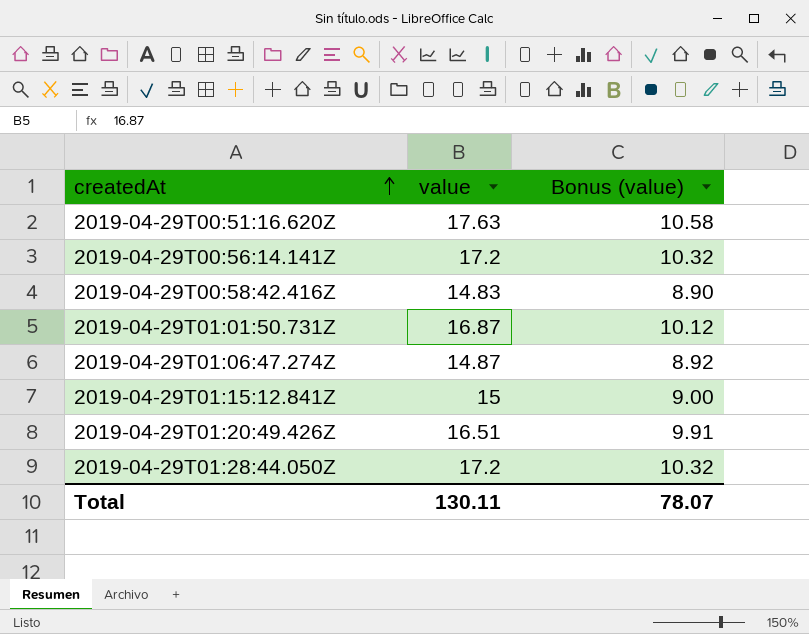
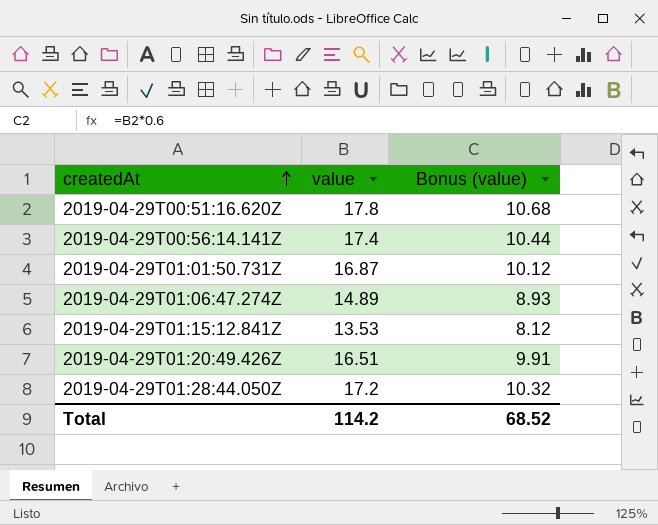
row 2019-04-29T00:58:42.416Z: 14.83 | 8.90 -> none
2019-04-29T00:51:16.620Z | value: 17.63 -> 17.8
2019-04-29T00:51:16.620Z | Bonus (value): 10.58 -> 10.68
2019-04-29T00:56:14.141Z | value: 17.2 -> 17.4
2019-04-29T00:56:14.141Z | Bonus (value): 10.32 -> 10.44
2019-04-29T01:06:47.274Z | value: 14.87 -> 14.89
2019-04-29T01:06:47.274Z | Bonus (value): 8.92 -> 8.93
2019-04-29T01:15:12.841Z | value: 15 -> 13.53
2019-04-29T01:15:12.841Z | Bonus (value): 9.00 -> 8.12
Total | value: 130.11 -> 114.2
Total | Bonus (value): 78.07 -> 68.52

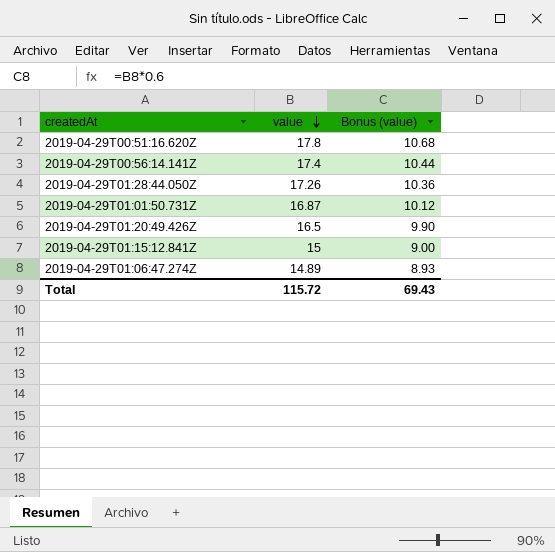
row order: createdAt ascending -> value descending
2019-04-29T01:28:44.050Z | value: 17.2 -> 17.26
2019-04-29T01:28:44.050Z | Bonus (value): 10.32 -> 10.36
2019-04-29T01:20:49.426Z | value: 16.51 -> 16.5
2019-04-29T01:20:49.426Z | Bonus (value): 9.91 -> 9.90
2019-04-29T01:15:12.841Z | value: 13.53 -> 15
2019-04-29T01:15:12.841Z | Bonus (value): 8.12 -> 9.00
Total | value: 114.2 -> 115.72
Total | Bonus (value): 68.52 -> 69.43

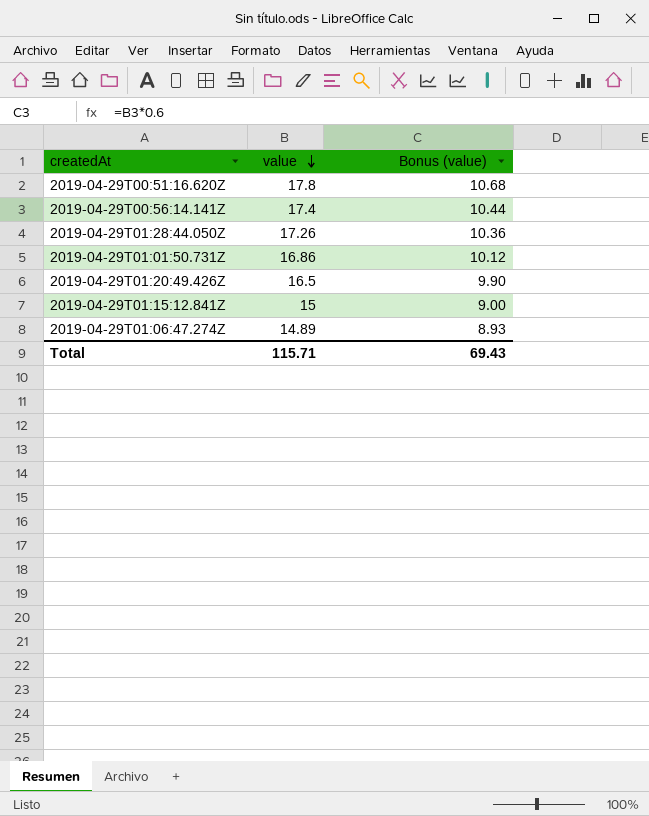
2019-04-29T01:01:50.731Z | value: 16.87 -> 16.86
Total | value: 115.72 -> 115.71

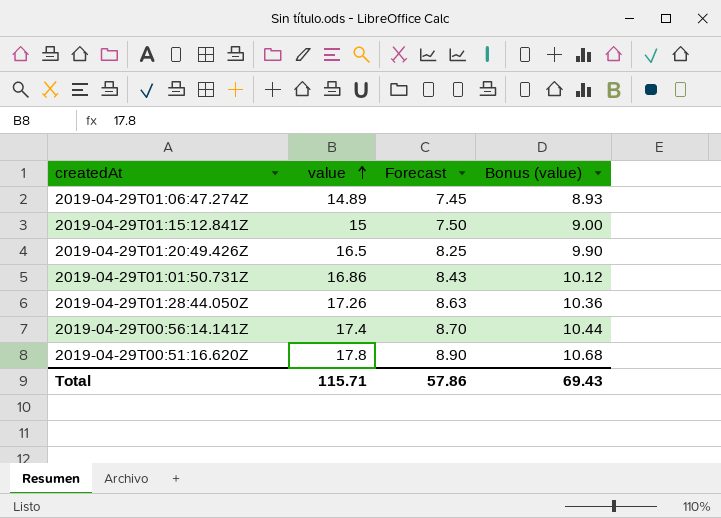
row order: value descending -> value ascending
column Forecast | formula: none -> [value] * 0.5

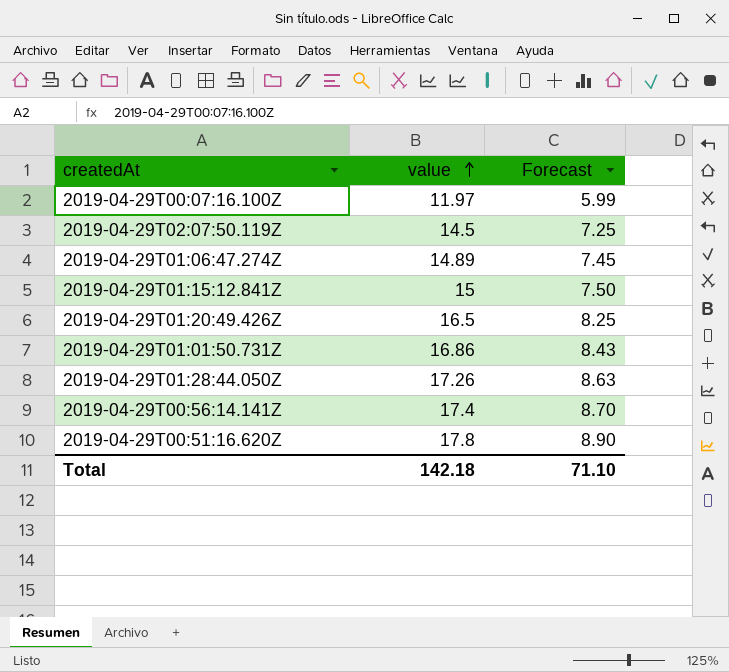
column Bonus (value) | formula: [value] * 0.6 -> none
row 2019-04-29T00:07:16.100Z: none -> 11.97 | 5.99
row 2019-04-29T02:07:50.119Z: none -> 14.5 | 7.25
Total | value: 115.71 -> 142.18
Total | Forecast: 57.86 -> 71.10

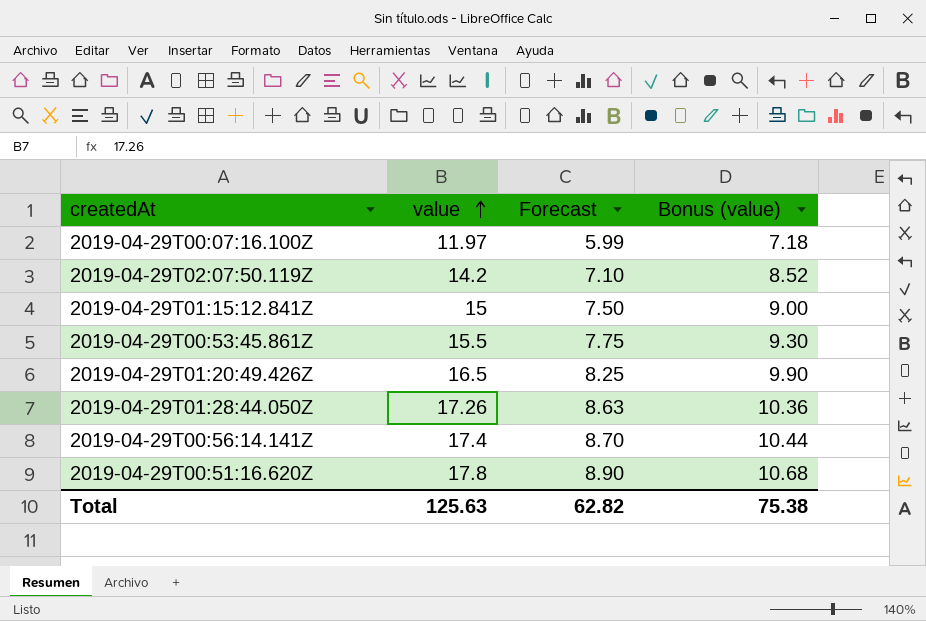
column Bonus (value) | formula: none -> [value] * 0.6
row 2019-04-29T01:06:47.274Z: 14.89 | 7.45 -> none
row 2019-04-29T01:01:50.731Z: 16.86 | 8.43 -> none
2019-04-29T02:07:50.119Z | value: 14.5 -> 14.2
2019-04-29T02:07:50.119Z | Forecast: 7.25 -> 7.10
row 2019-04-29T00:53:45.861Z: none -> 15.5 | 7.75 | 9.30
Total | value: 142.18 -> 125.63
Total | Forecast: 71.10 -> 62.82

